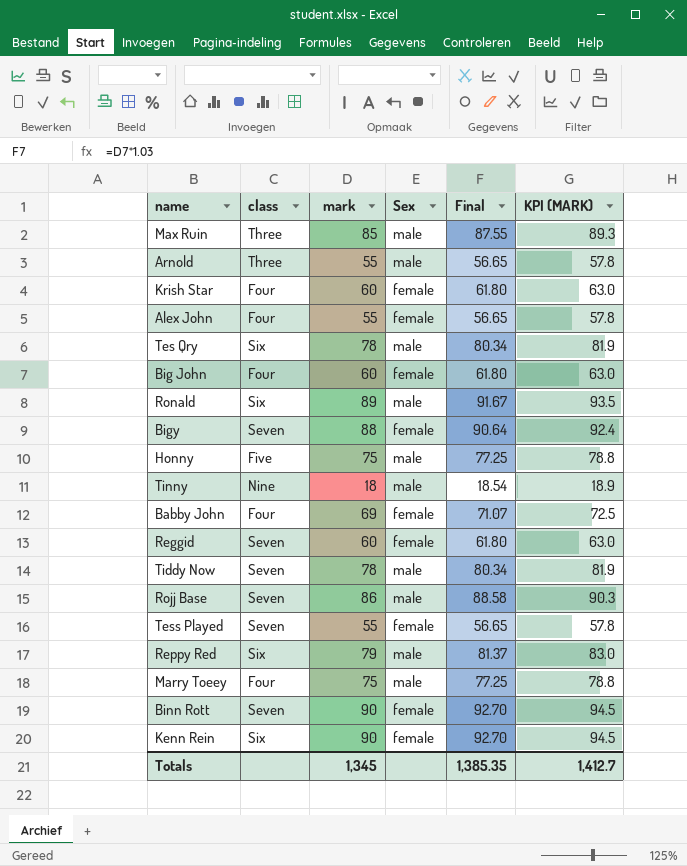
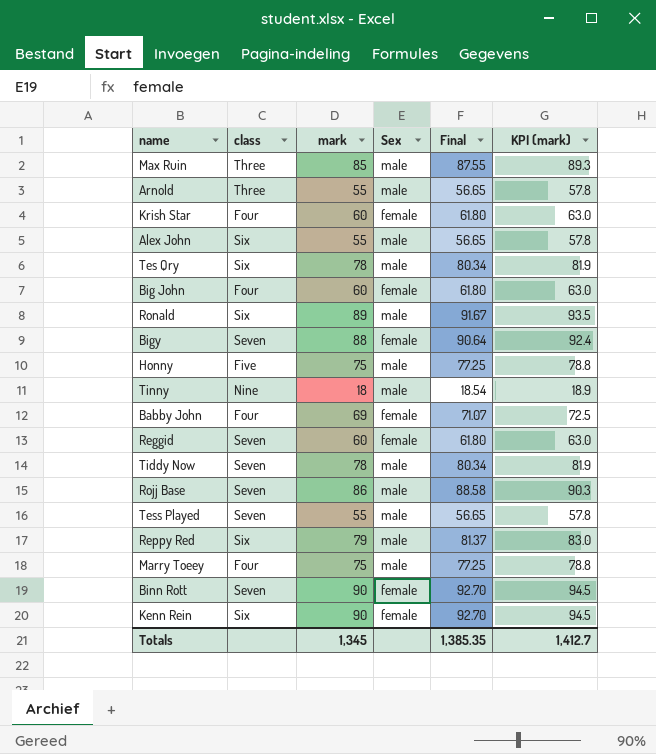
column name: KPI (MARK) -> KPI (mark)
Alex John | class: Four -> Six
Alex John | Sex: female -> male
Tess Played | Sex: female -> male

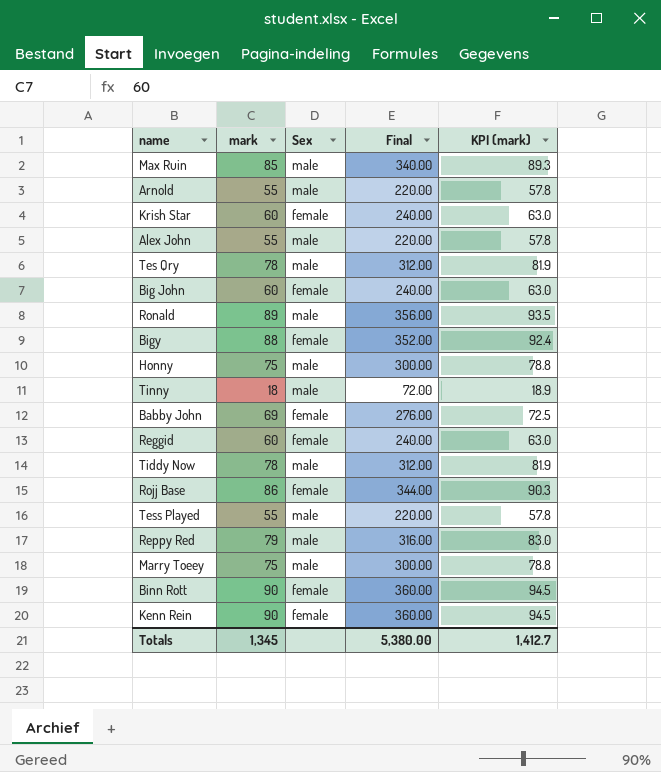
column class | position: 2 -> none
column Final | formula: [mark] * 1.03 -> [mark] * 4
Rojj Base | Sex: male -> female
Totals | Final: 1,385.35 -> 5,380.00

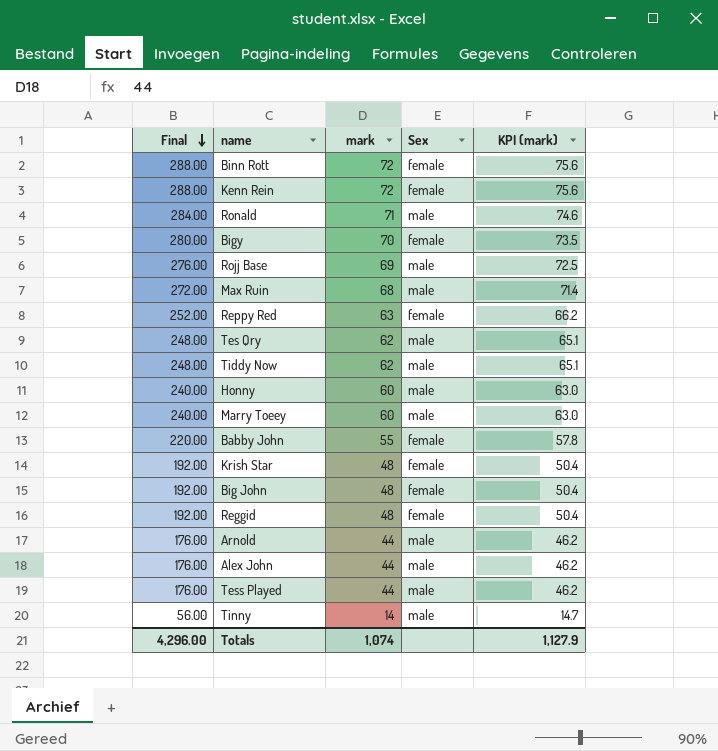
row order: none -> Final descending
column Final | position: 4 -> 1
Binn Rott | Final: 360.00 -> 288.00
Binn Rott | mark: 90 -> 72
Binn Rott | KPI (mark): 94.5 -> 75.6
Kenn Rein | Final: 360.00 -> 288.00
Kenn Rein | mark: 90 -> 72
Kenn Rein | KPI (mark): 94.5 -> 75.6
Ronald | Final: 356.00 -> 284.00
Ronald | mark: 89 -> 71
Ronald | KPI (mark): 93.5 -> 74.6
Bigy | Final: 352.00 -> 280.00
Bigy | mark: 88 -> 70
Bigy | KPI (mark): 92.4 -> 73.5
Rojj Base | Final: 344.00 -> 276.00
Rojj Base | mark: 86 -> 69
Rojj Base | Sex: female -> male
Rojj Base | KPI (mark): 90.3 -> 72.5
Max Ruin | Final: 340.00 -> 272.00
Max Ruin | mark: 85 -> 68
Max Ruin | KPI (mark): 89.3 -> 71.4
Reppy Red | Final: 316.00 -> 252.00
Reppy Red | mark: 79 -> 63
Reppy Red | Sex: male -> female
Reppy Red | KPI (mark): 83.0 -> 66.2
Tes Qry | Final: 312.00 -> 248.00
Tes Qry | mark: 78 -> 62
Tes Qry | KPI (mark): 81.9 -> 65.1
Tiddy Now | Final: 312.00 -> 248.00
Tiddy Now | mark: 78 -> 62
Tiddy Now | KPI (mark): 81.9 -> 65.1
Honny | Final: 300.00 -> 240.00
Honny | mark: 75 -> 60
Honny | KPI (mark): 78.8 -> 63.0
Marry Toeey | Final: 300.00 -> 240.00
Marry Toeey | mark: 75 -> 60
Marry Toeey | KPI (mark): 78.8 -> 63.0
Babby John | Final: 276.00 -> 220.00
Babby John | mark: 69 -> 55
Babby John | KPI (mark): 72.5 -> 57.8
Krish Star | Final: 240.00 -> 192.00
Krish Star | mark: 60 -> 48
Krish Star | KPI (mark): 63.0 -> 50.4
Big John | Final: 240.00 -> 192.00
Big John | mark: 60 -> 48
Big John | KPI (mark): 63.0 -> 50.4
Reggid | Final: 240.00 -> 192.00
Reggid | mark: 60 -> 48
Reggid | KPI (mark): 63.0 -> 50.4
Arnold | Final: 220.00 -> 176.00
Arnold | mark: 55 -> 44
Arnold | KPI (mark): 57.8 -> 46.2
Alex John | Final: 220.00 -> 176.00
Alex John | mark: 55 -> 44
Alex John | KPI (mark): 57.8 -> 46.2
Tess Played | Final: 220.00 -> 176.00
Tess Played | mark: 55 -> 44
Tess Played | KPI (mark): 57.8 -> 46.2
Tinny | Final: 72.00 -> 56.00
Tinny | mark: 18 -> 14
Tinny | KPI (mark): 18.9 -> 14.7
Totals | Final: 5,380.00 -> 4,296.00
Totals | mark: 1,345 -> 1,074
Totals | KPI (mark): 1,412.7 -> 1,127.9

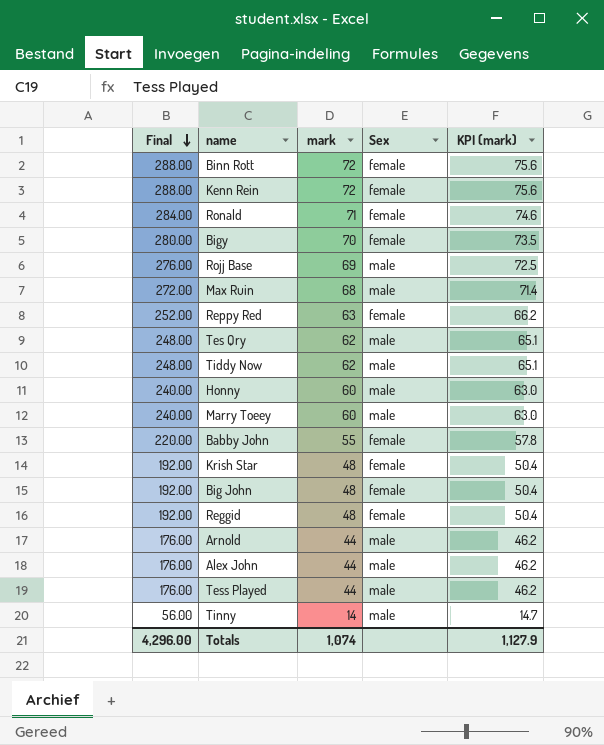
Ronald | Sex: male -> female

